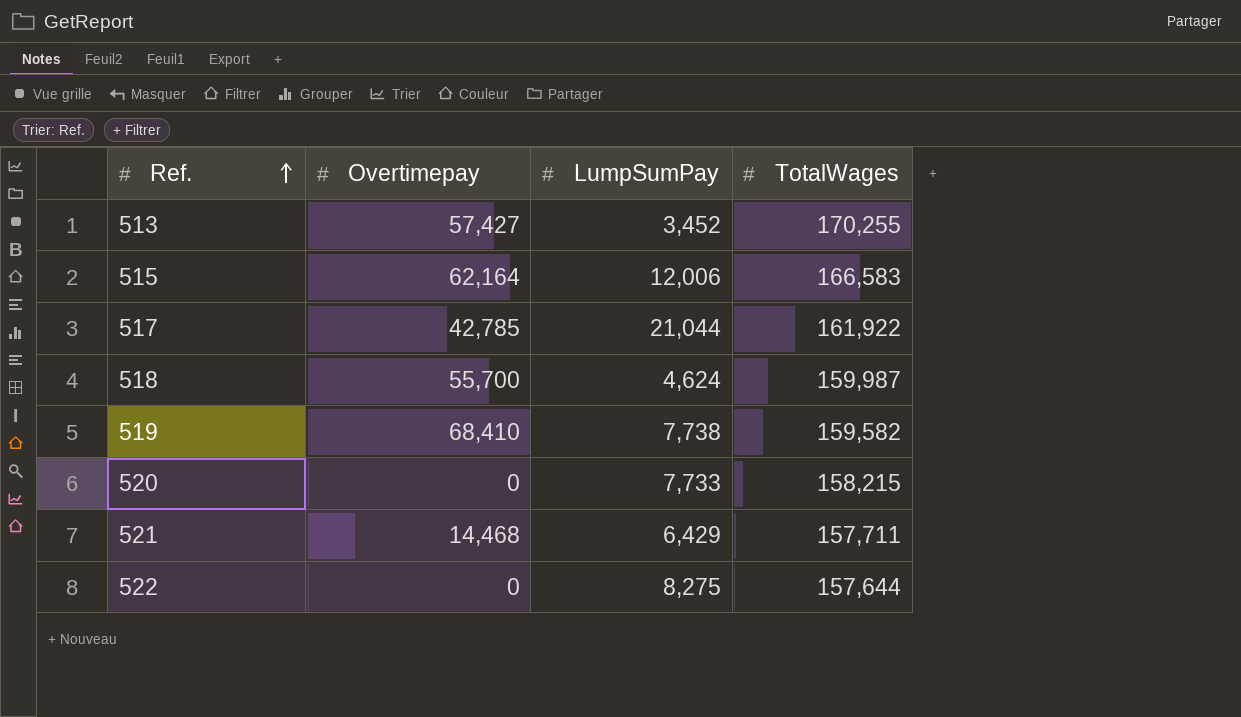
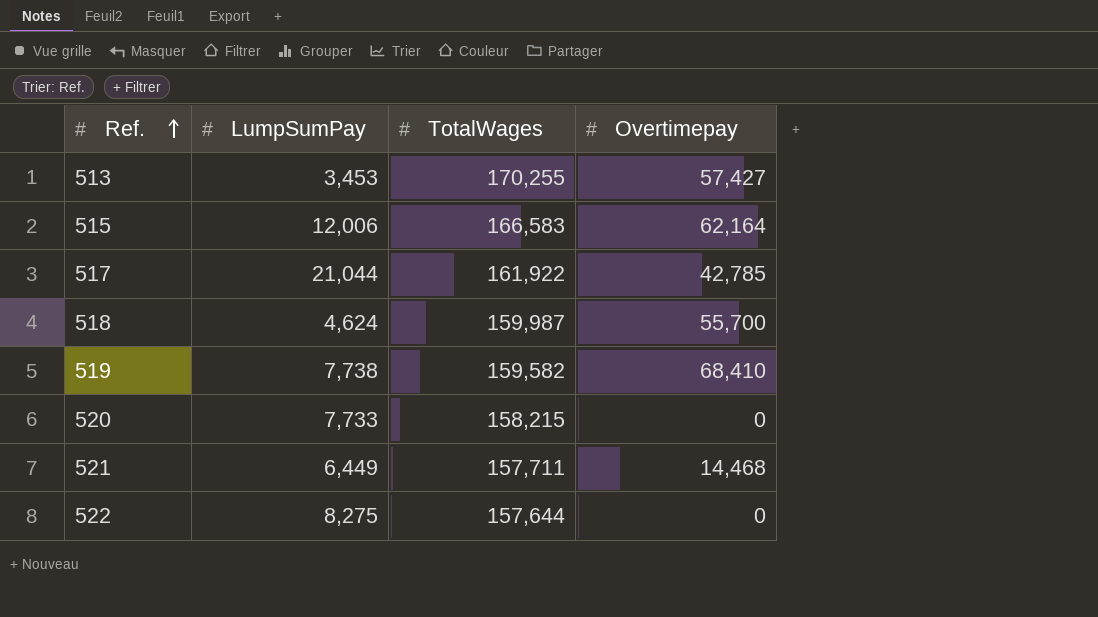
column Overtimepay | position: 2 -> 4
513 | LumpSumPay: 3,452 -> 3,453
521 | LumpSumPay: 6,429 -> 6,449

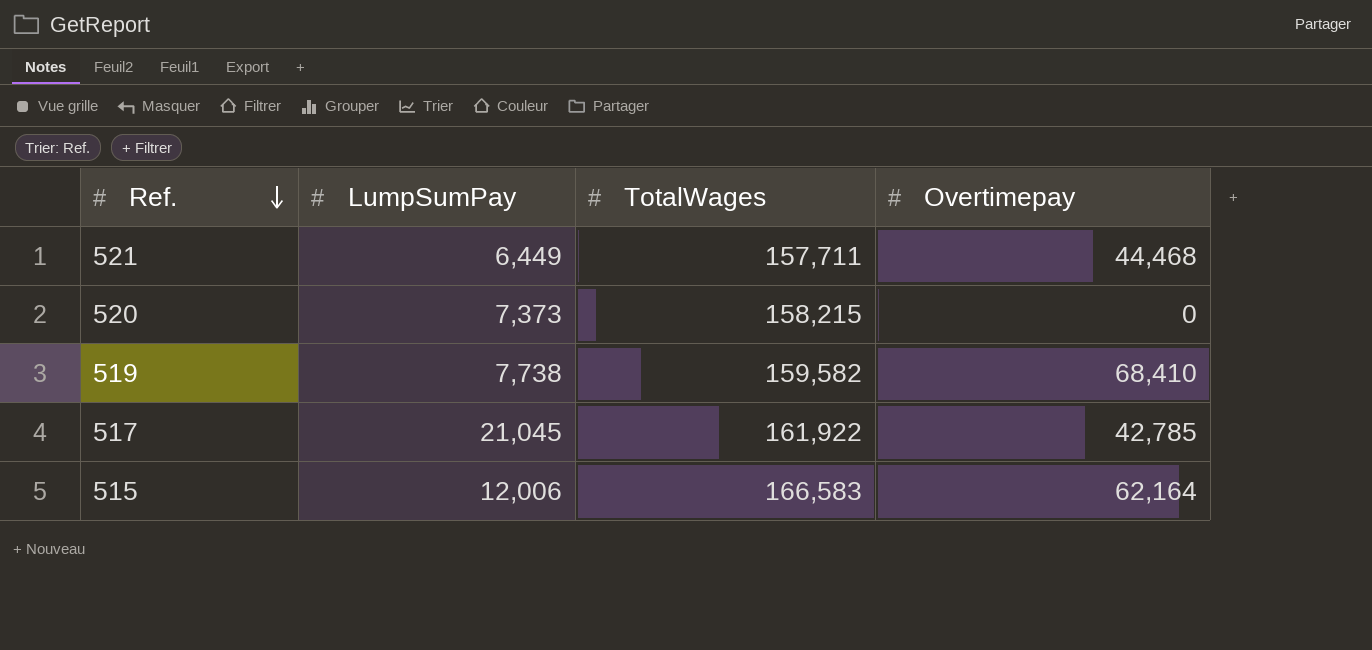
row order: Ref. ascending -> Ref. descending
row 513: 3,453 | 170,255 | 57,427 -> none
row 518: 4,624 | 159,987 | 55,700 -> none
row 522: 8,275 | 157,644 | 0 -> none
521 | Overtimepay: 14,468 -> 44,468
520 | LumpSumPay: 7,733 -> 7,373
517 | LumpSumPay: 21,044 -> 21,045

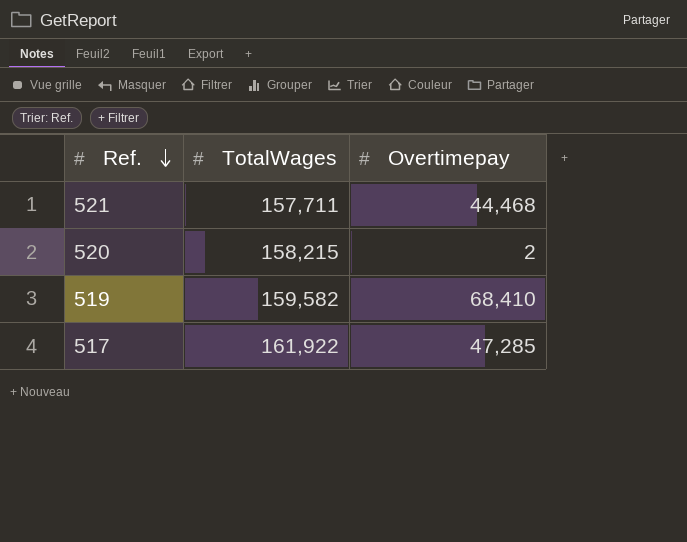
column LumpSumPay | position: 2 -> none
row 515: 12,006 | 166,583 | 62,164 -> none
520 | Overtimepay: 0 -> 2
517 | Overtimepay: 42,785 -> 47,285

